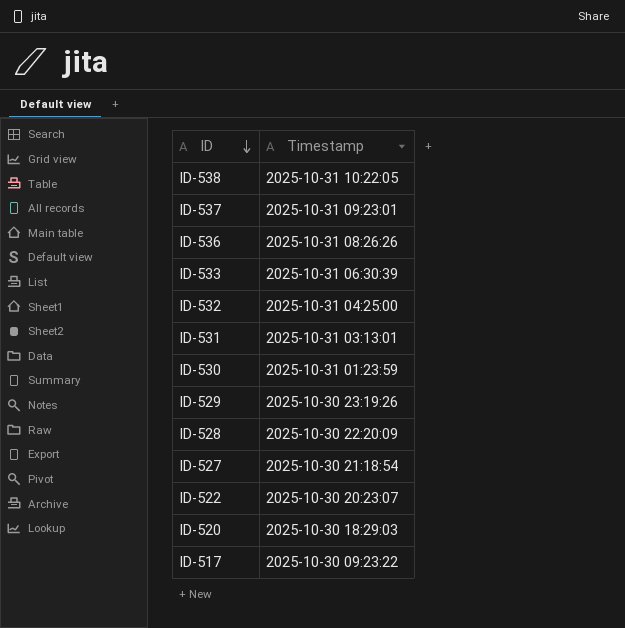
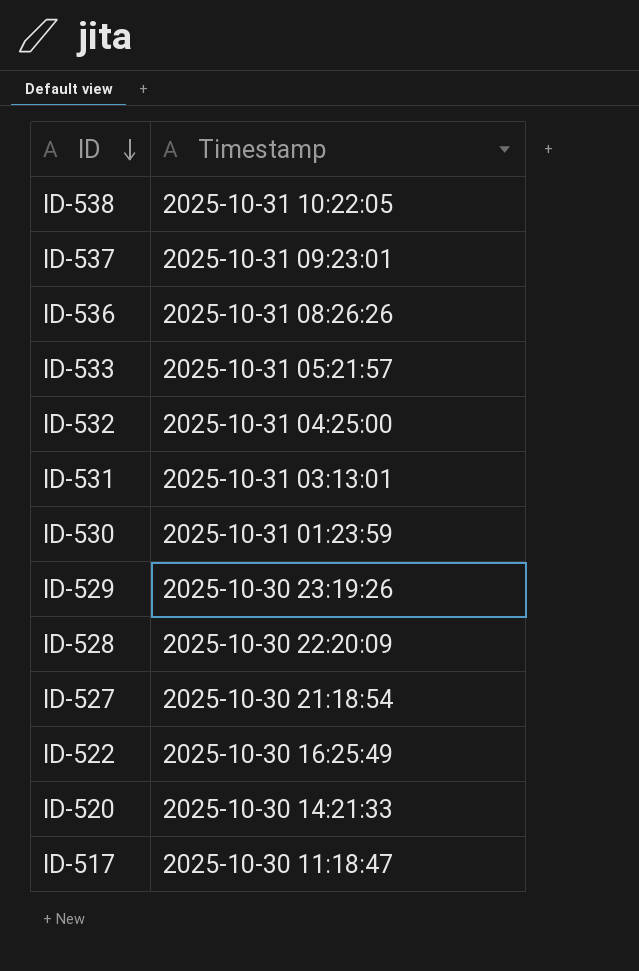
ID-533 | Timestamp: 2025-10-31 06:30:39 -> 2025-10-31 05:21:57
ID-522 | Timestamp: 2025-10-30 20:23:07 -> 2025-10-30 16:25:49
ID-520 | Timestamp: 2025-10-30 18:29:03 -> 2025-10-30 14:21:33
ID-517 | Timestamp: 2025-10-30 09:23:22 -> 2025-10-30 11:18:47

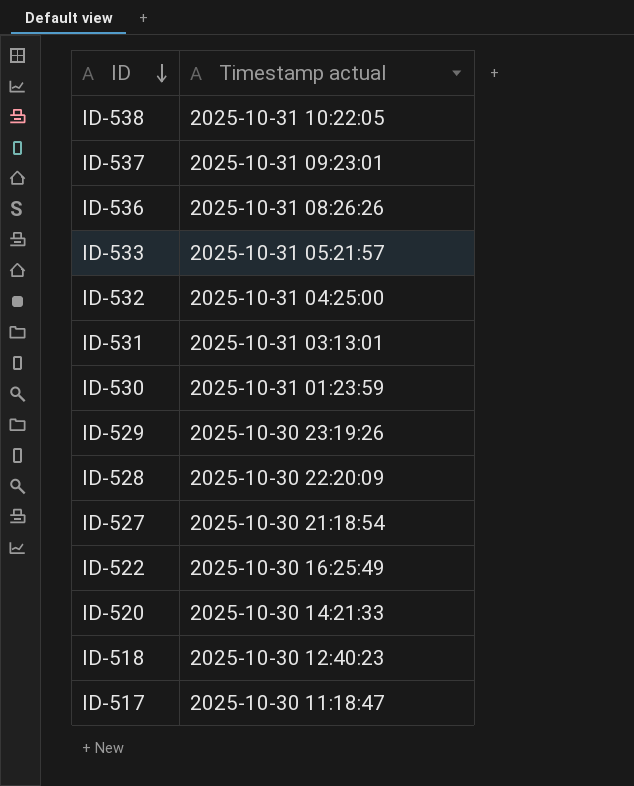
column name: Timestamp -> Timestamp actual
row ID-518: none -> 2025-10-30 12:40:23

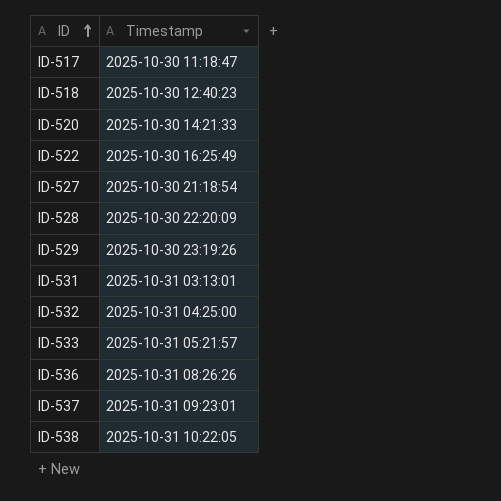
row order: ID descending -> ID ascending
column name: Timestamp actual -> Timestamp
row ID-530: 2025-10-31 01:23:59 -> none

